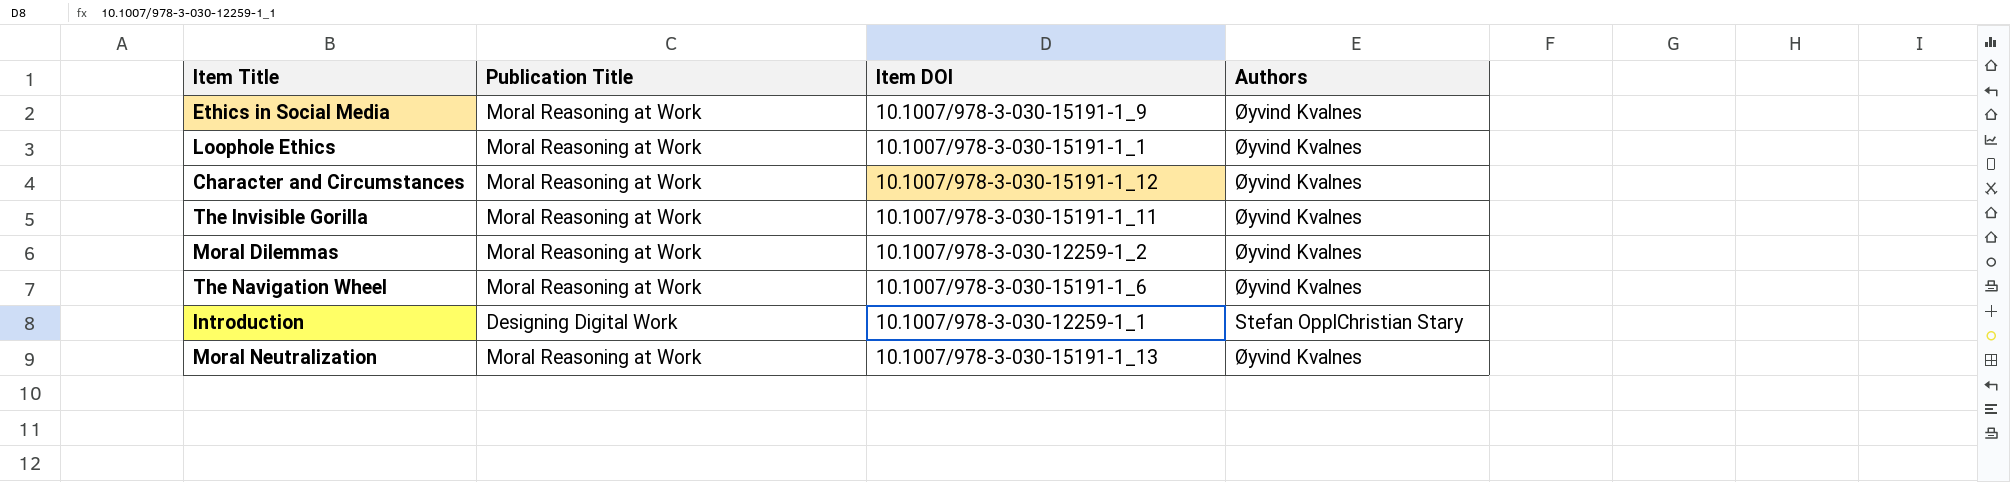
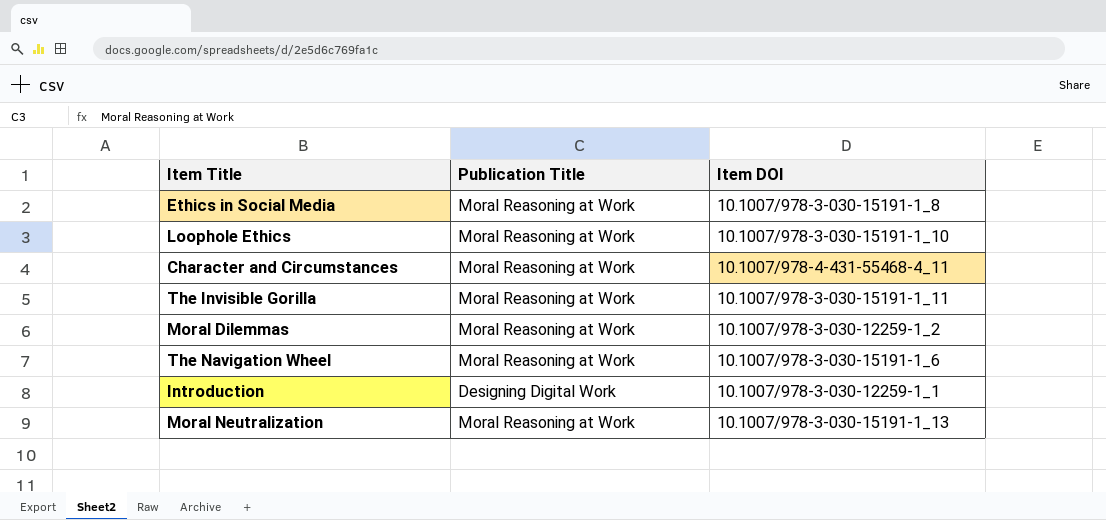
column Authors | position: 4 -> none
Ethics in Social Media | Item DOI: 10.1007/978-3-030-15191-1_9 -> 10.1007/978-3-030-15191-1_8
Loophole Ethics | Item DOI: 10.1007/978-3-030-15191-1_1 -> 10.1007/978-3-030-15191-1_10
Character and Circumstances | Item DOI: 10.1007/978-3-030-15191-1_12 -> 10.1007/978-4-431-55468-4_11

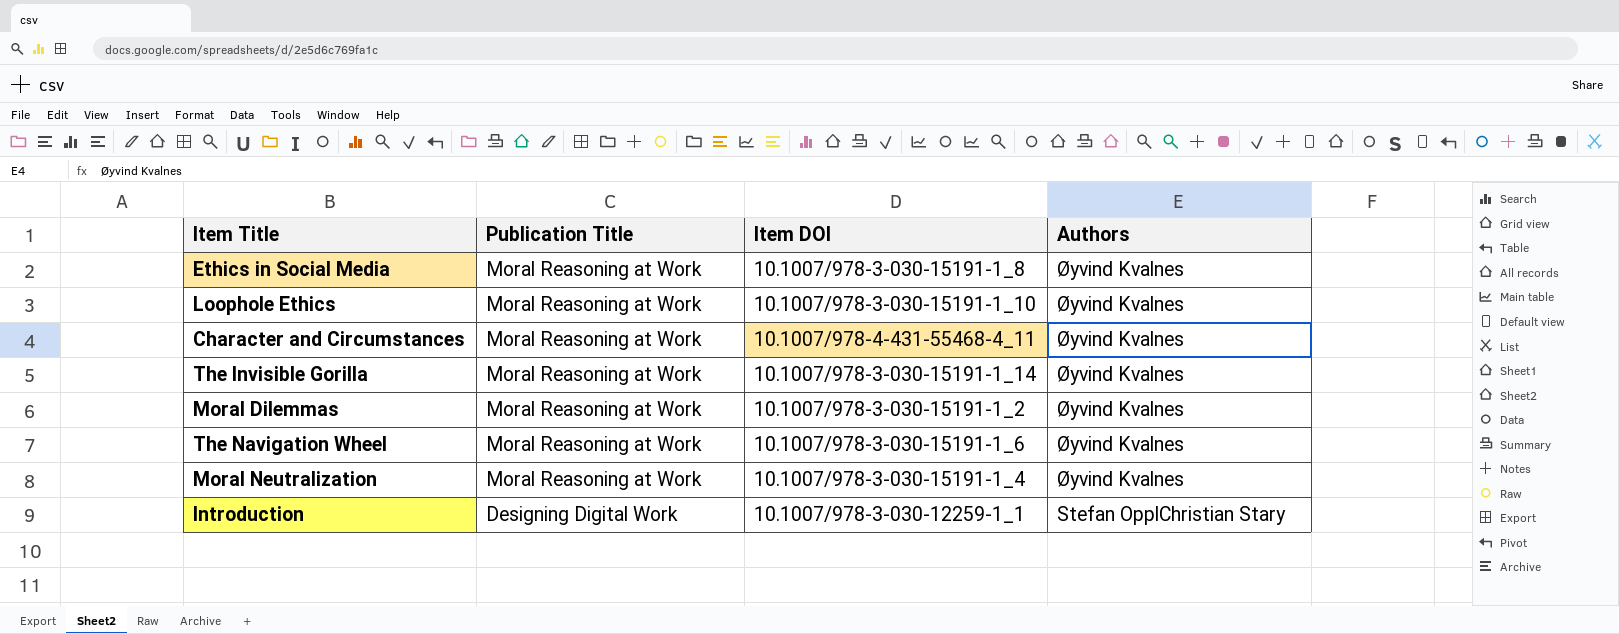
row order: none -> Publication Title descending
column Authors | position: none -> 4
The Invisible Gorilla | Item DOI: 10.1007/978-3-030-15191-1_11 -> 10.1007/978-3-030-15191-1_14
Moral Dilemmas | Item DOI: 10.1007/978-3-030-12259-1_2 -> 10.1007/978-3-030-15191-1_2
Moral Neutralization | Item DOI: 10.1007/978-3-030-15191-1_13 -> 10.1007/978-3-030-15191-1_4

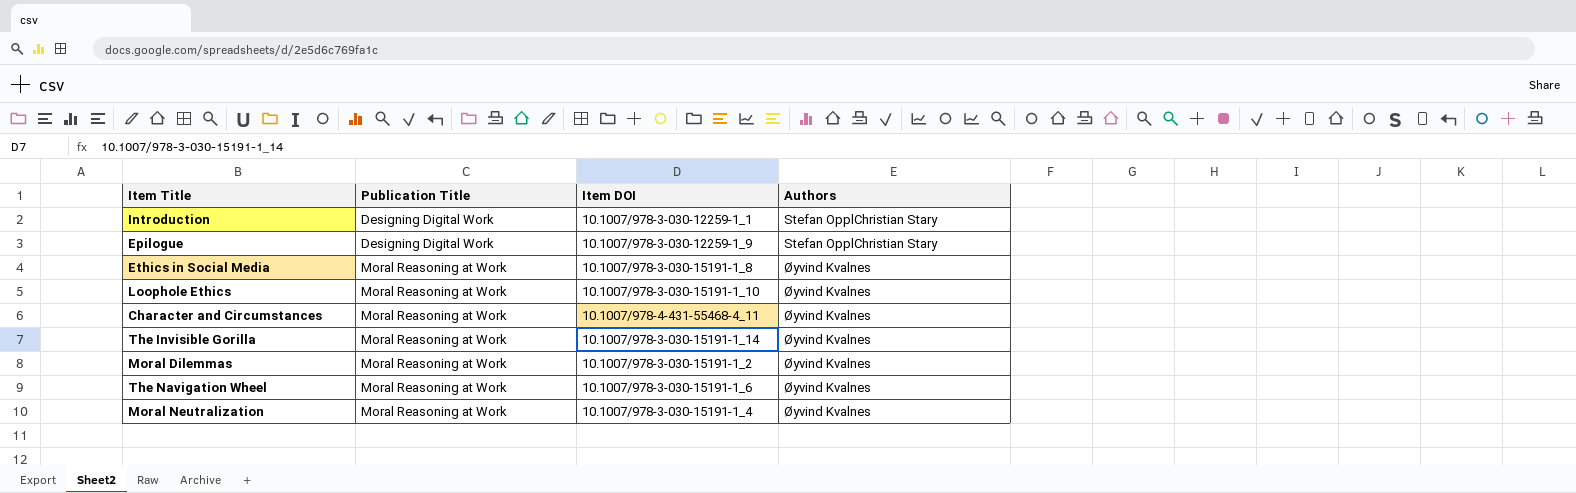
row order: Publication Title descending -> Publication Title ascending
row Epilogue: none -> Designing Digital Work | 10.1007/978-3-030-12259-1_9 | Stefan OpplChristian Stary

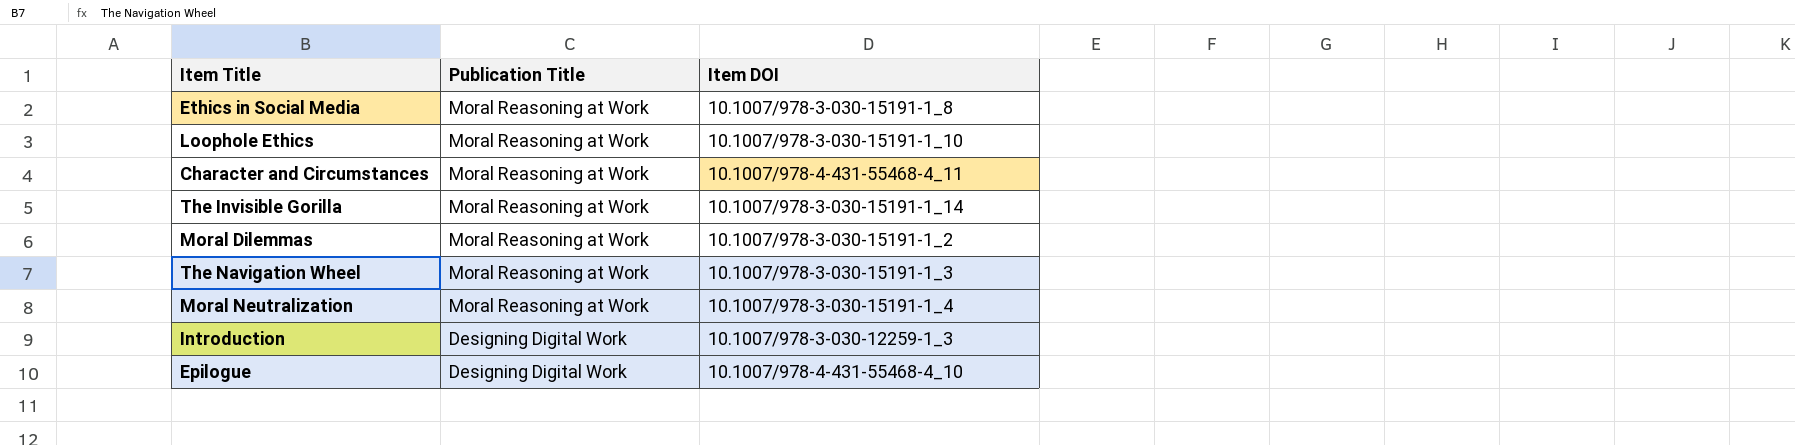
row order: Publication Title ascending -> Publication Title descending
column Authors | position: 4 -> none
The Navigation Wheel | Item DOI: 10.1007/978-3-030-15191-1_6 -> 10.1007/978-3-030-15191-1_3
Introduction | Item DOI: 10.1007/978-3-030-12259-1_1 -> 10.1007/978-3-030-12259-1_3
Epilogue | Item DOI: 10.1007/978-3-030-12259-1_9 -> 10.1007/978-4-431-55468-4_10

